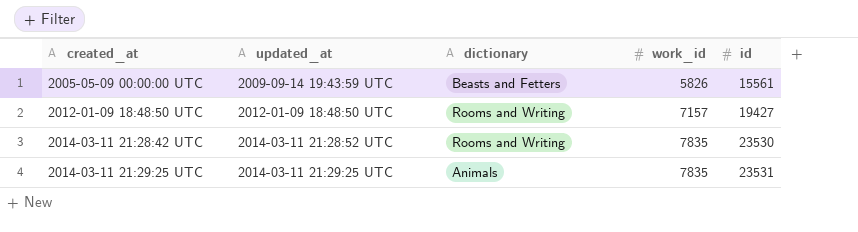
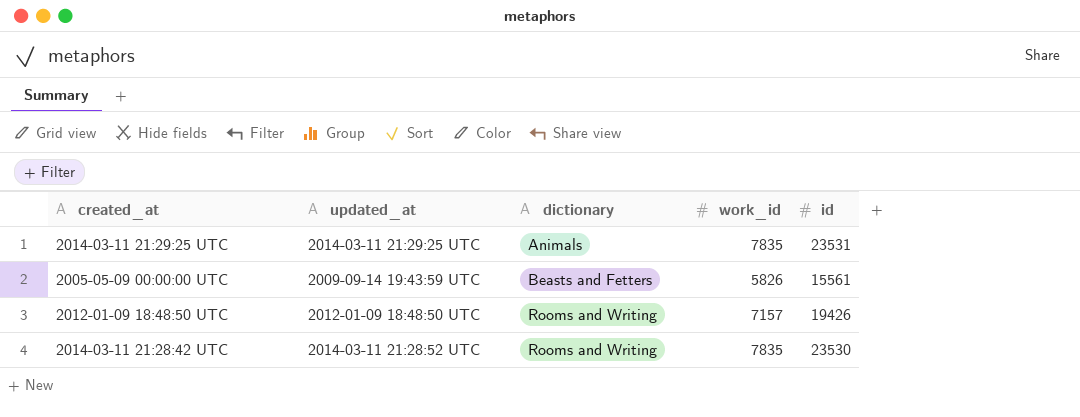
row order: created_at ascending -> dictionary ascending
2012-01-09 18:48:50 UTC | id: 19427 -> 19426

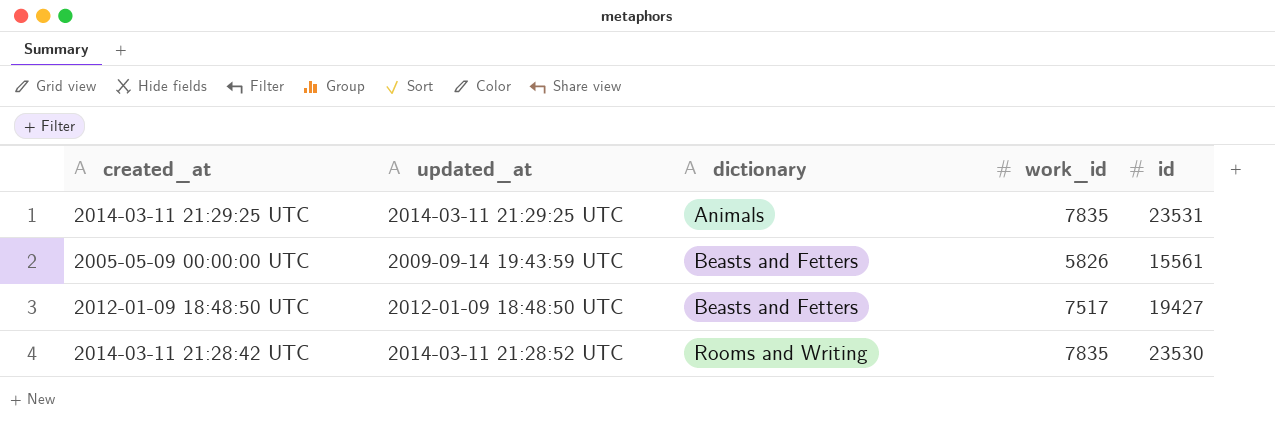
2012-01-09 18:48:50 UTC | dictionary: Rooms and Writing -> Beasts and Fetters
2012-01-09 18:48:50 UTC | work_id: 7157 -> 7517
2012-01-09 18:48:50 UTC | id: 19426 -> 19427

